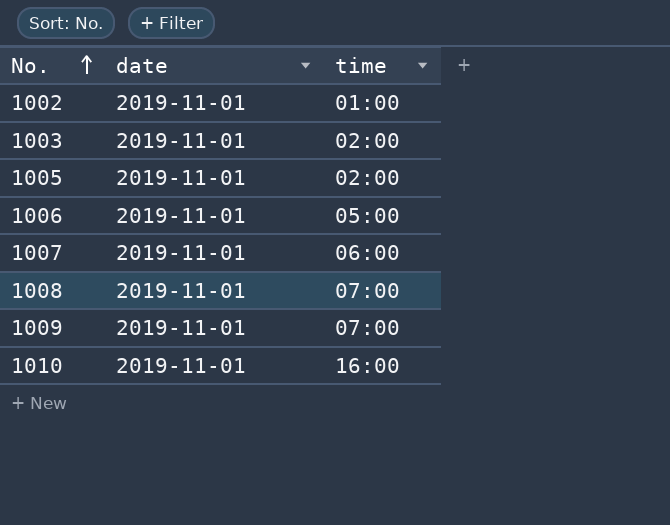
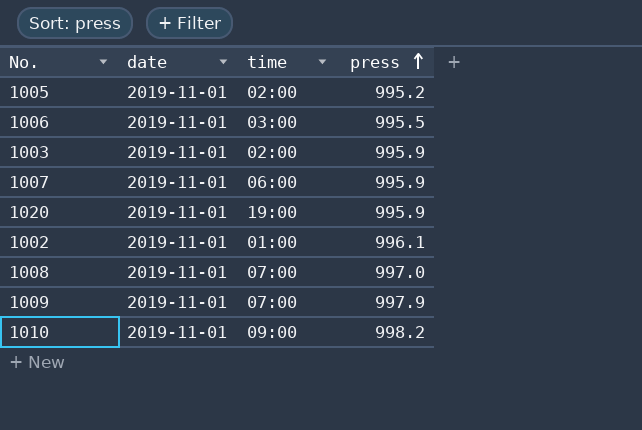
row order: No. ascending -> press ascending
column press | position: none -> 4
1006 | time: 05:00 -> 03:00
row 1020: none -> 2019-11-01 | 19:00 | 995.9
1010 | time: 16:00 -> 09:00

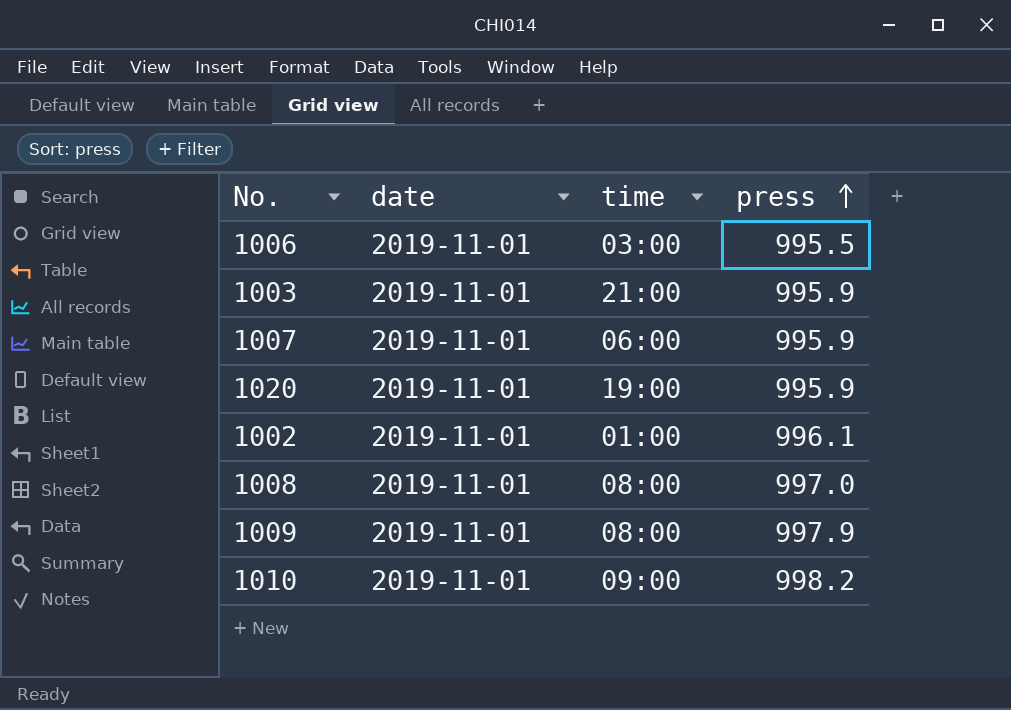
row 1005: 2019-11-01 | 02:00 | 995.2 -> none
1003 | time: 02:00 -> 21:00
1008 | time: 07:00 -> 08:00
1009 | time: 07:00 -> 08:00

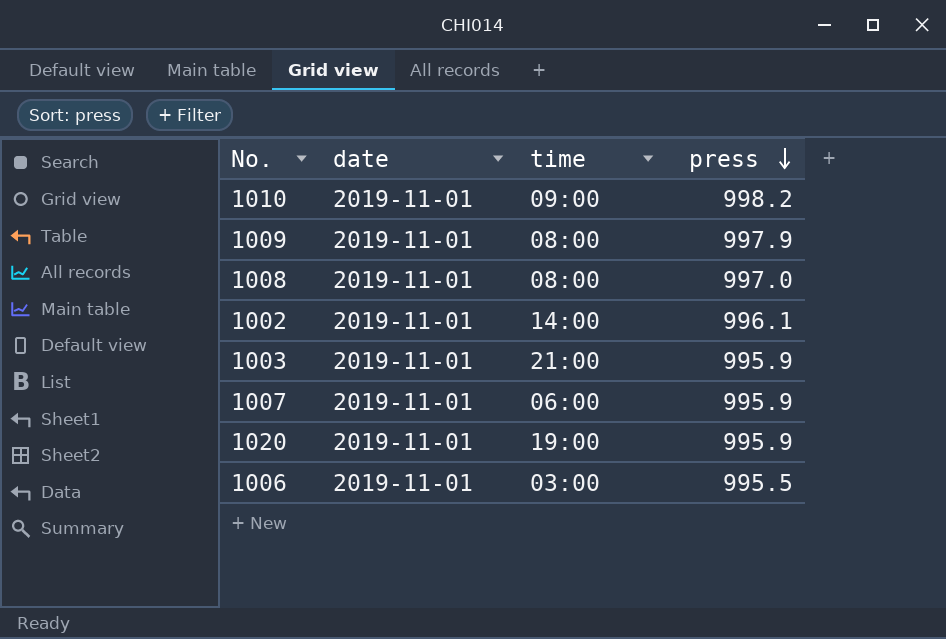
row order: press ascending -> press descending
1002 | time: 01:00 -> 14:00

